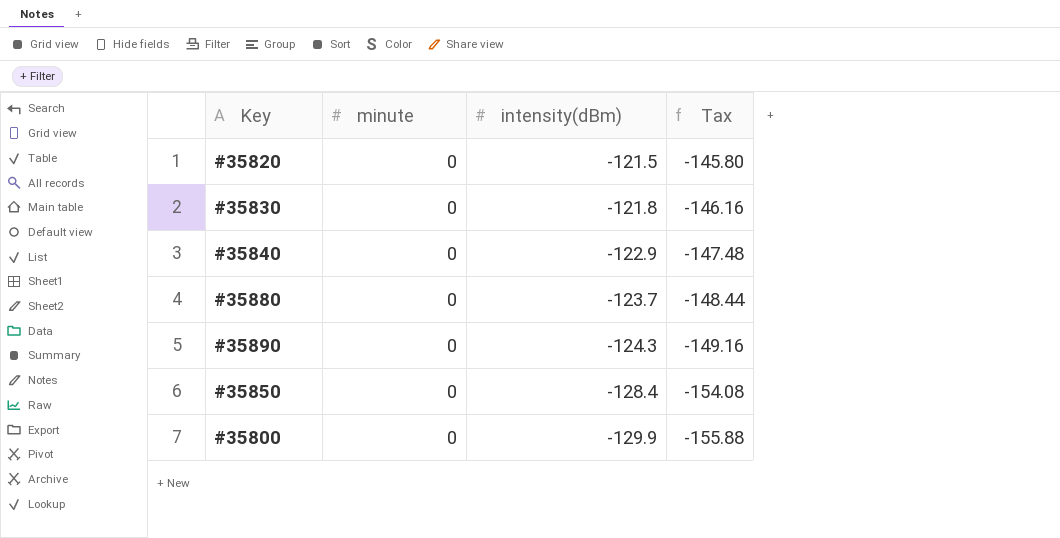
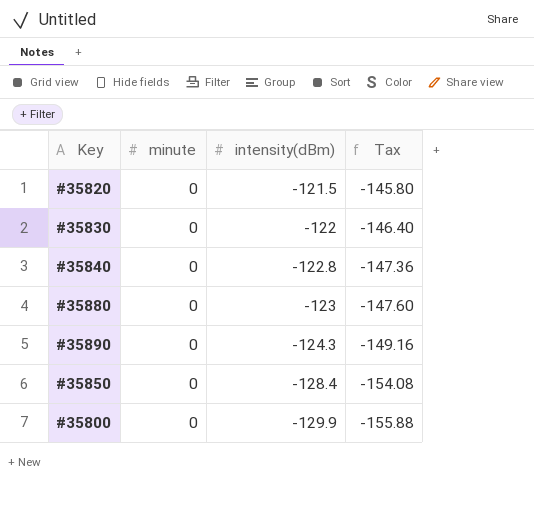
#35830 | intensity(dBm): -121.8 -> -122
#35830 | Tax: -146.16 -> -146.40
#35840 | intensity(dBm): -122.9 -> -122.8
#35840 | Tax: -147.48 -> -147.36
#35880 | intensity(dBm): -123.7 -> -123
#35880 | Tax: -148.44 -> -147.60

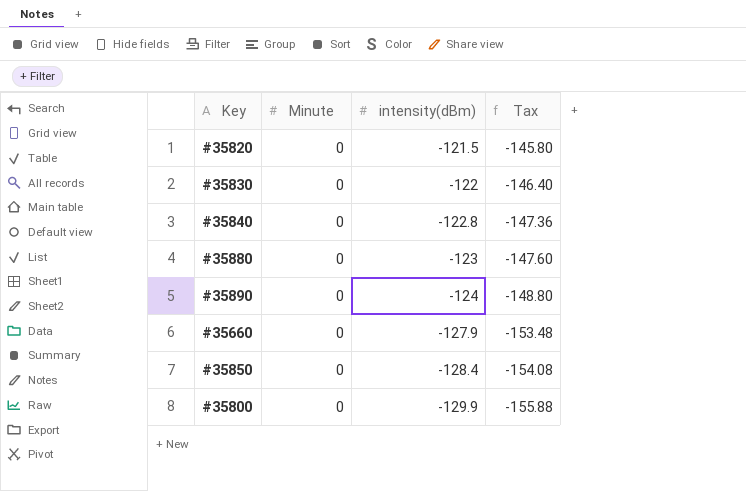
column name: minute -> Minute
#35890 | intensity(dBm): -124.3 -> -124
#35890 | Tax: -149.16 -> -148.80
row #35660: none -> 0 | -127.9 | -153.48

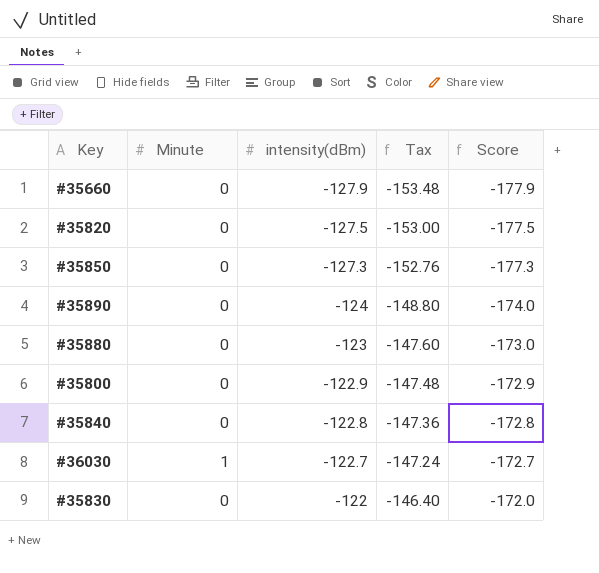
row order: intensity(dBm) descending -> intensity(dBm) ascending
column Score | formula: none -> [intensity(dBm)] - 50
#35820 | intensity(dBm): -121.5 -> -127.5
#35820 | Tax: -145.80 -> -153.00
#35850 | intensity(dBm): -128.4 -> -127.3
#35850 | Tax: -154.08 -> -152.76
#35800 | intensity(dBm): -129.9 -> -122.9
#35800 | Tax: -155.88 -> -147.48
row #36030: none -> 1 | -122.7 | -147.24 | -172.7

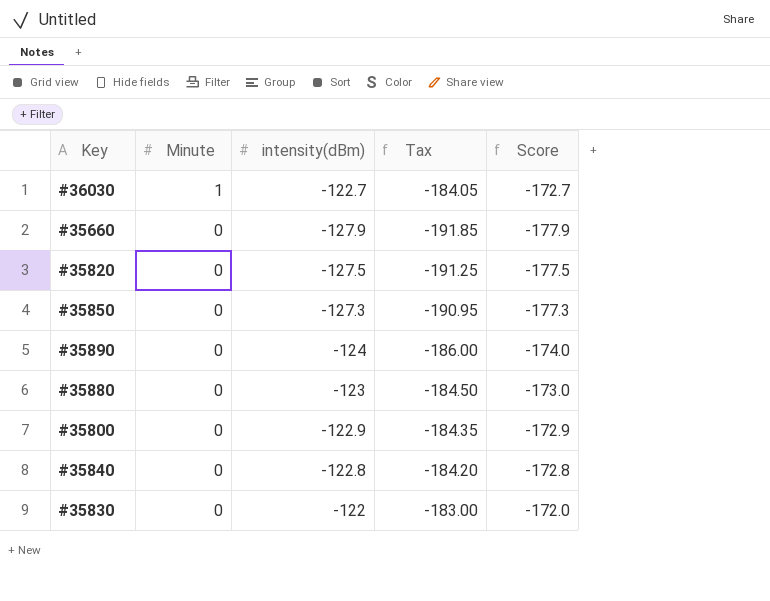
row order: intensity(dBm) ascending -> Minute descending
column Tax | formula: [intensity(dBm)] * 1.2 -> [intensity(dBm)] * 1.5

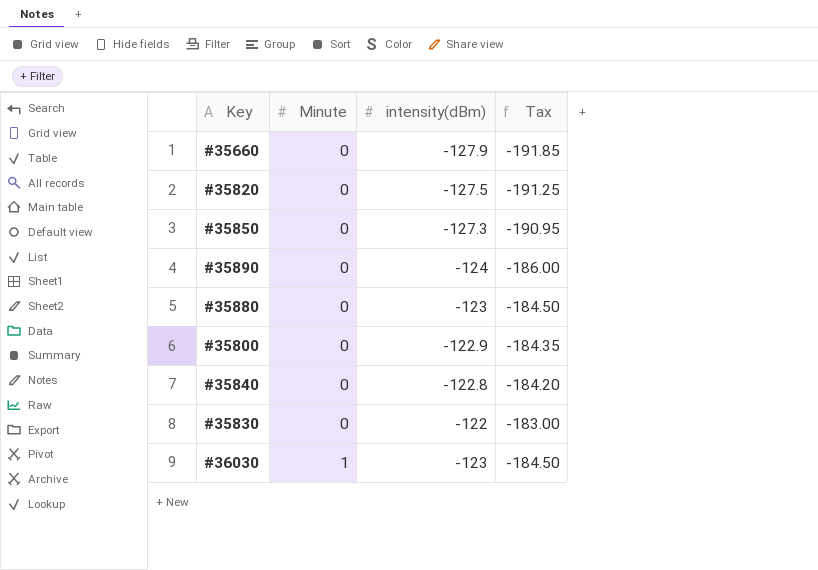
row order: Minute descending -> Minute ascending
column Score | formula: [intensity(dBm)] - 50 -> none
#36030 | intensity(dBm): -122.7 -> -123
#36030 | Tax: -184.05 -> -184.50

